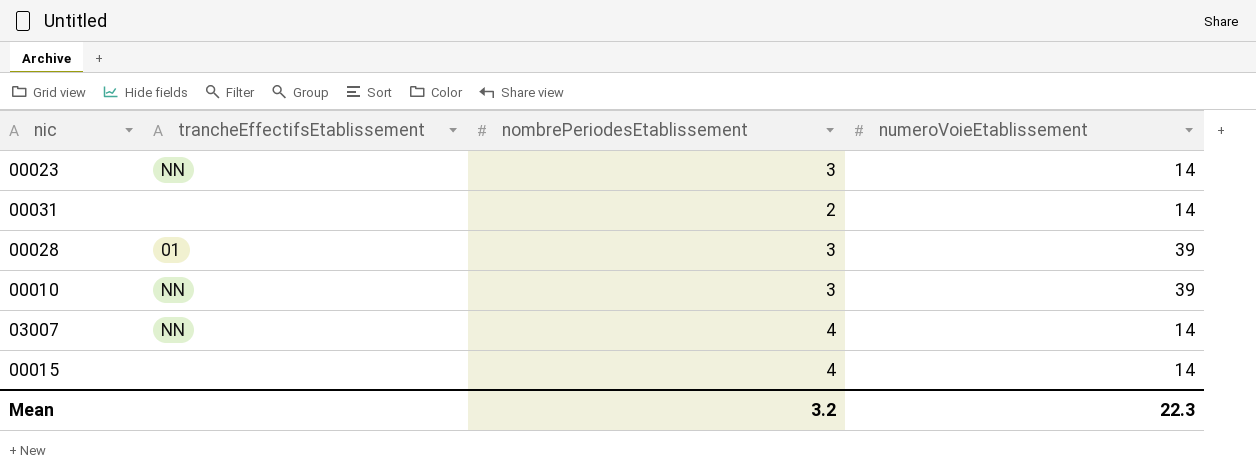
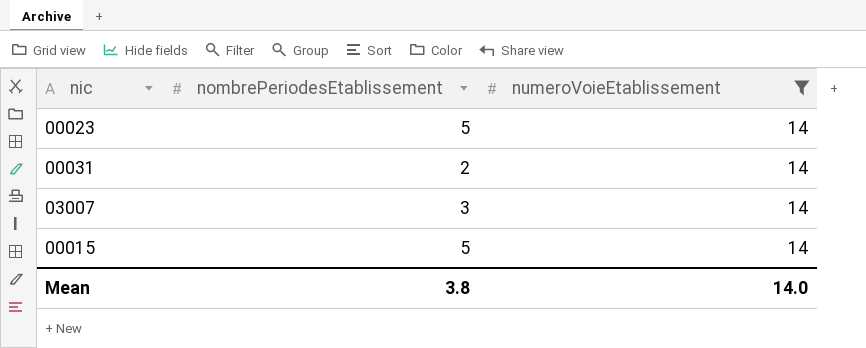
filter: none -> numeroVoieEtablissement = 14
column trancheEffectifsEtablissement | position: 2 -> none
00023 | nombrePeriodesEtablissement: 3 -> 5
03007 | nombrePeriodesEtablissement: 4 -> 3
00015 | nombrePeriodesEtablissement: 4 -> 5
Mean | nombrePeriodesEtablissement: 3.2 -> 3.8
Mean | numeroVoieEtablissement: 22.3 -> 14.0

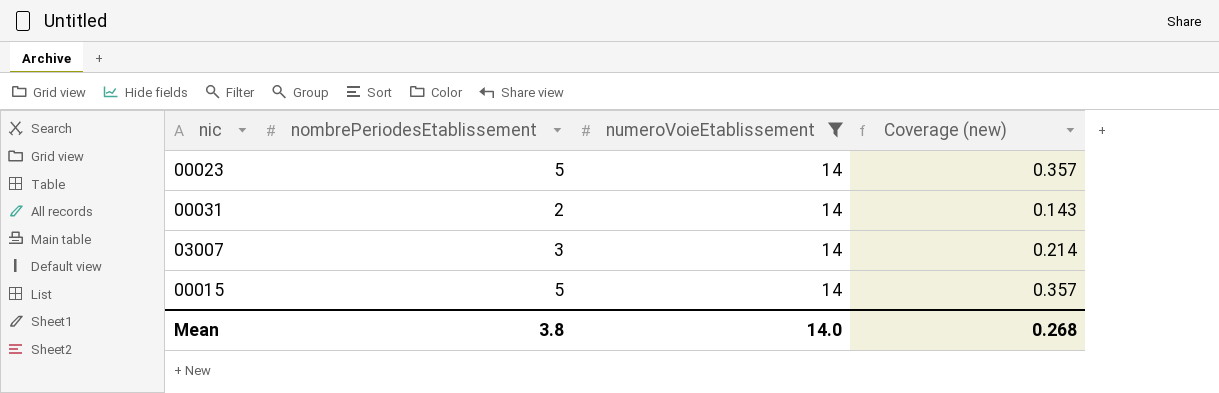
column Coverage (new) | formula: none -> [nombrePeriodesEtablissement] / [numeroVoieEtablissement]

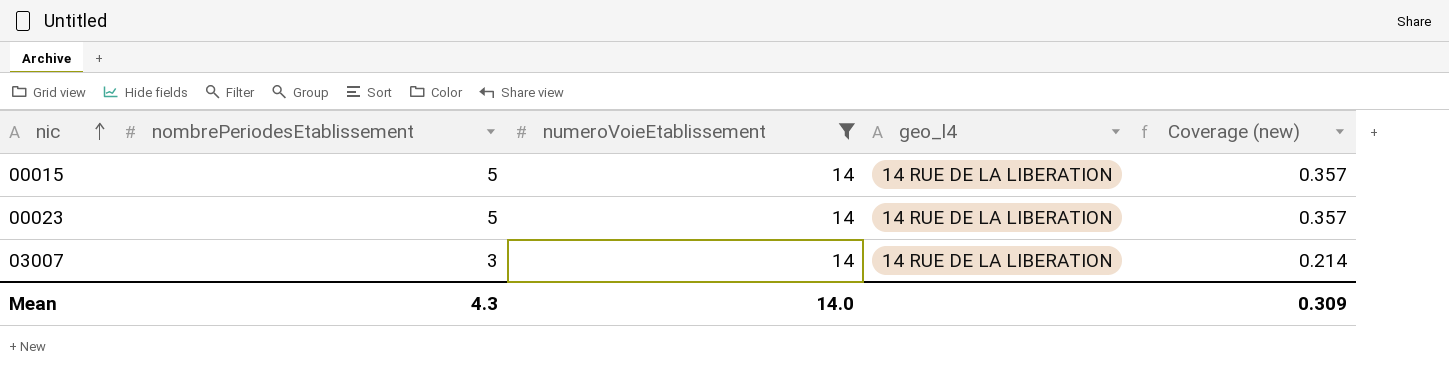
row order: none -> nic ascending
column geo_l4 | position: none -> 4
row 00031: 2 | 14 | 0.143 -> none
Mean | nombrePeriodesEtablissement: 3.8 -> 4.3
Mean | Coverage (new): 0.268 -> 0.309

